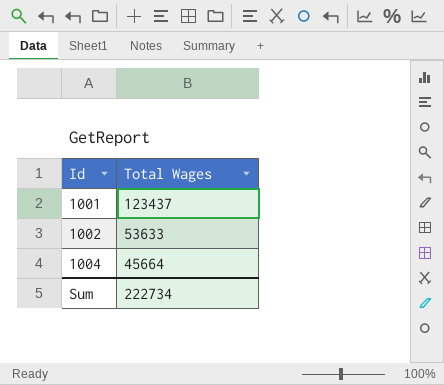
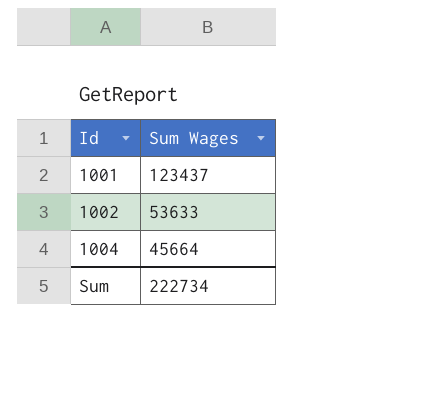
column name: Total Wages -> Sum Wages

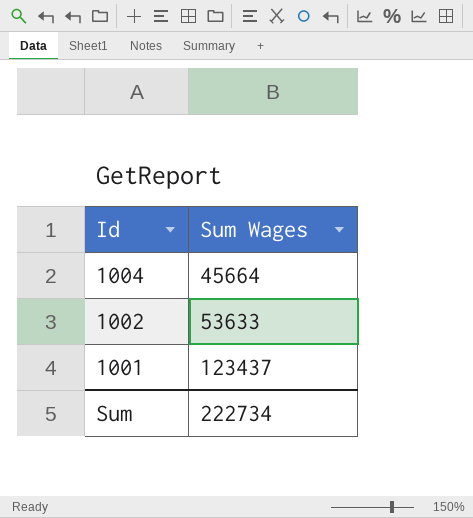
row order: Id ascending -> Id descending

